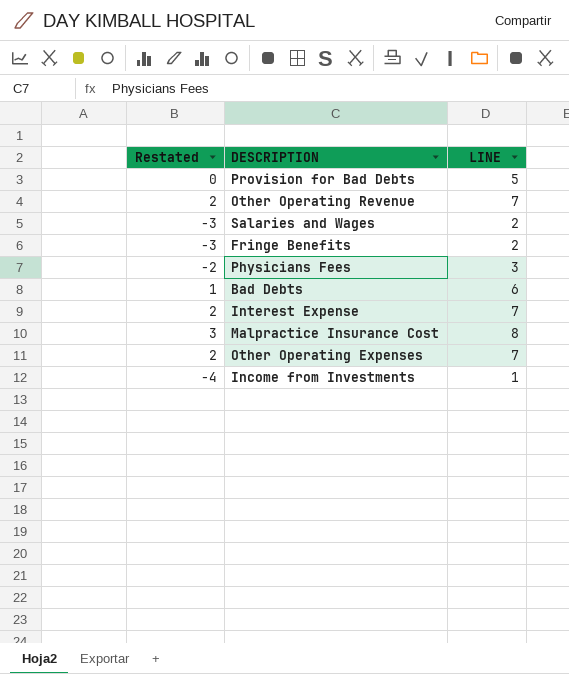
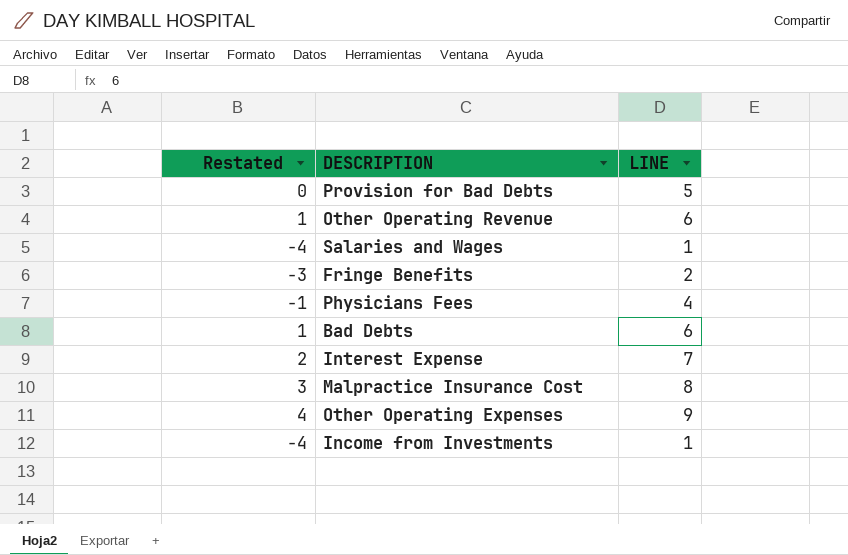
Other Operating Revenue | Restated: 2 -> 1
Other Operating Revenue | LINE: 7 -> 6
Salaries and Wages | Restated: -3 -> -4
Salaries and Wages | LINE: 2 -> 1
Physicians Fees | Restated: -2 -> -1
Physicians Fees | LINE: 3 -> 4
Other Operating Expenses | Restated: 2 -> 4
Other Operating Expenses | LINE: 7 -> 9

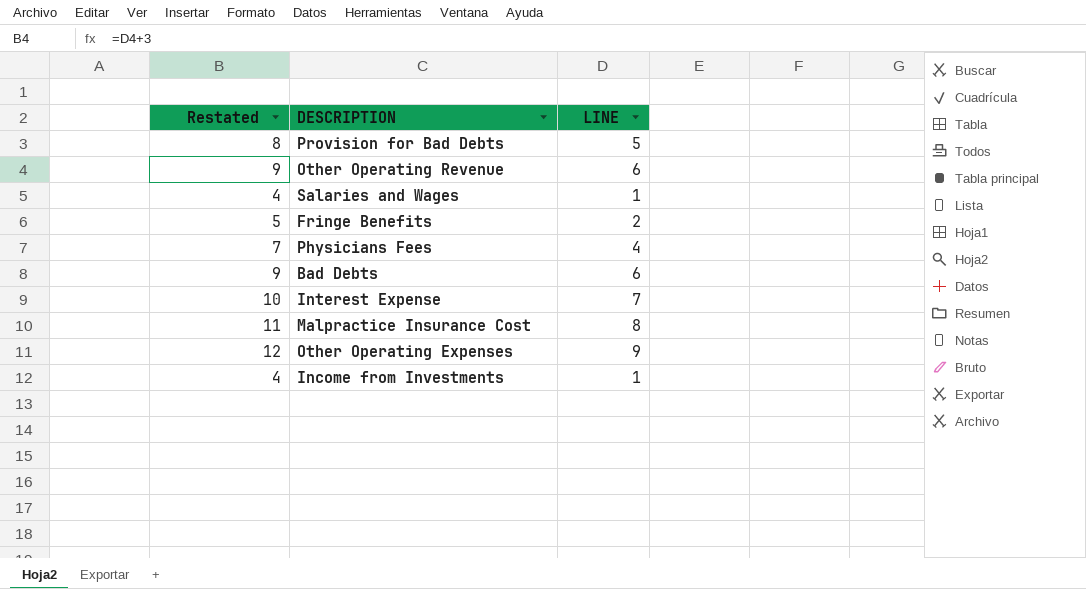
column Restated | formula: [LINE] - 5 -> [LINE] + 3

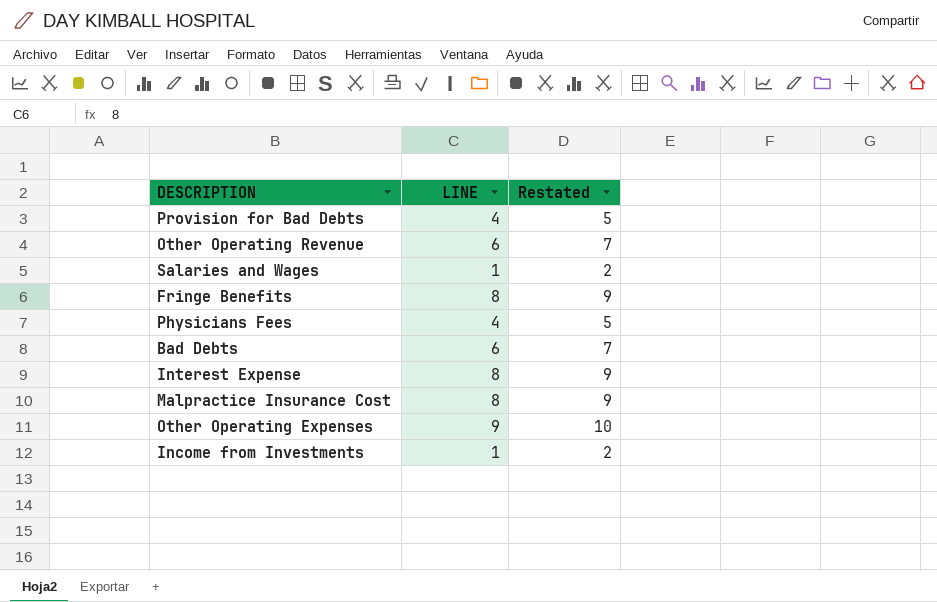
column Restated | formula: [LINE] + 3 -> [LINE] + 1
column Restated | position: 1 -> 3
Provision for Bad Debts | LINE: 5 -> 4
Fringe Benefits | LINE: 2 -> 8
Interest Expense | LINE: 7 -> 8

